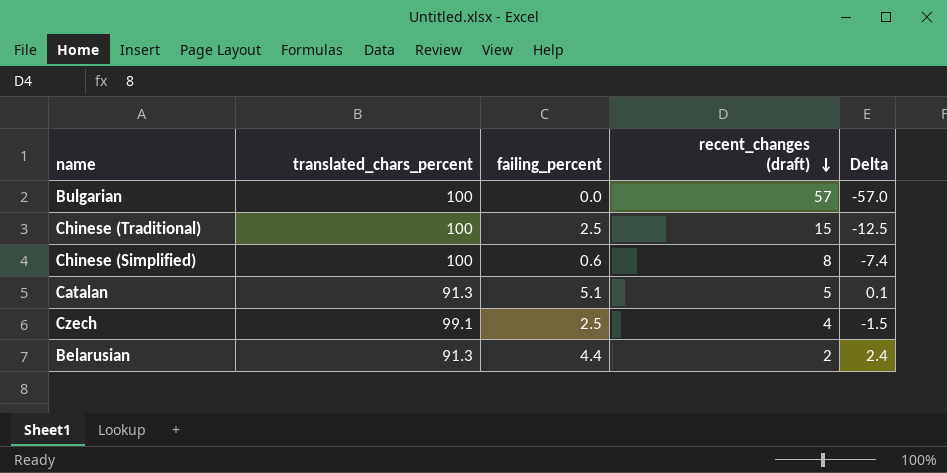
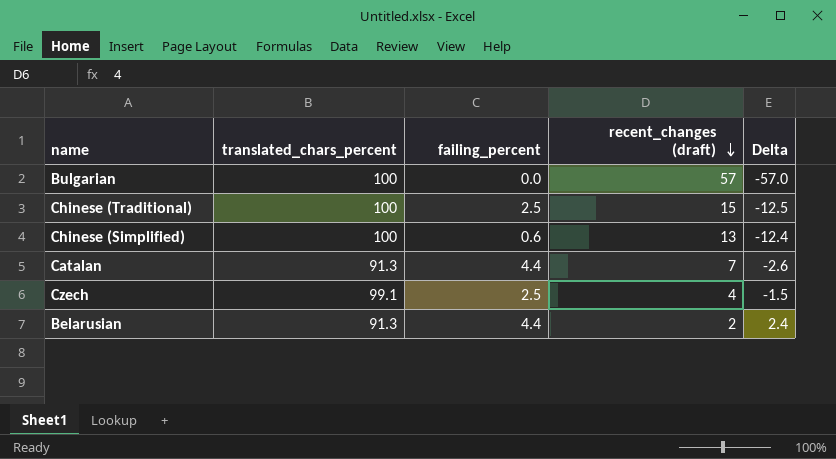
Chinese (Simplified) | recent_changes (draft): 8 -> 13
Chinese (Simplified) | Delta: -7.4 -> -12.4
Catalan | failing_percent: 5.1 -> 4.4
Catalan | recent_changes (draft): 5 -> 7
Catalan | Delta: 0.1 -> -2.6

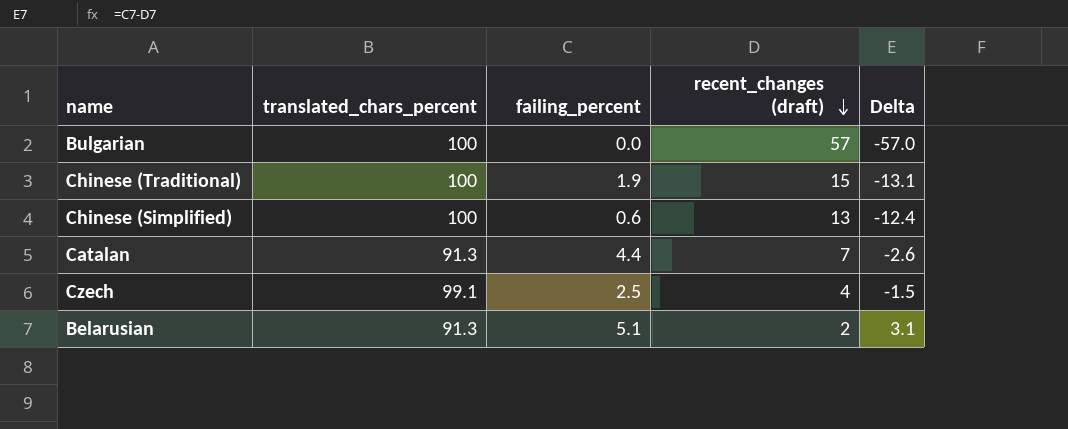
Chinese (Traditional) | failing_percent: 2.5 -> 1.9
Chinese (Traditional) | Delta: -12.5 -> -13.1
Belarusian | failing_percent: 4.4 -> 5.1
Belarusian | Delta: 2.4 -> 3.1

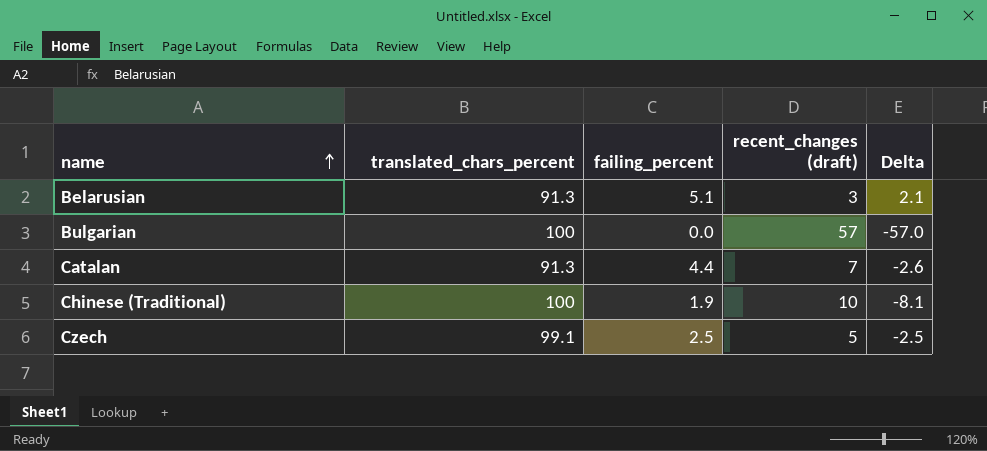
row order: recent_changes (draft) descending -> name ascending
row Chinese (Simplified): 100 | 0.6 | 13 | -12.4 -> none
Belarusian | recent_changes (draft): 2 -> 3
Belarusian | Delta: 3.1 -> 2.1
Chinese (Traditional) | recent_changes (draft): 15 -> 10
Chinese (Traditional) | Delta: -13.1 -> -8.1
Czech | recent_changes (draft): 4 -> 5
Czech | Delta: -1.5 -> -2.5

